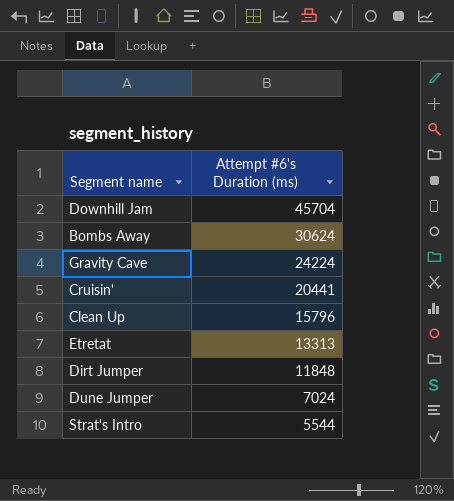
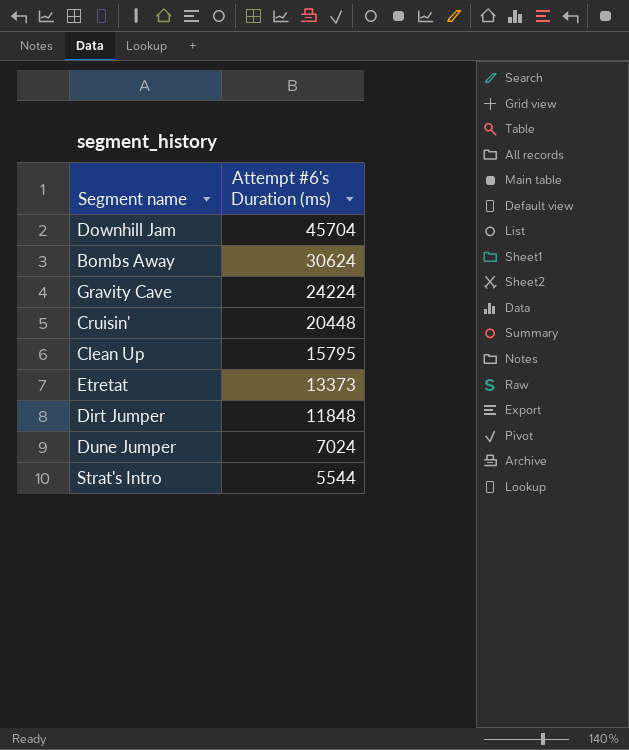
Cruisin' | Attempt #6's Duration (ms): 20441 -> 20448
Clean Up | Attempt #6's Duration (ms): 15796 -> 15795
Etretat | Attempt #6's Duration (ms): 13313 -> 13373

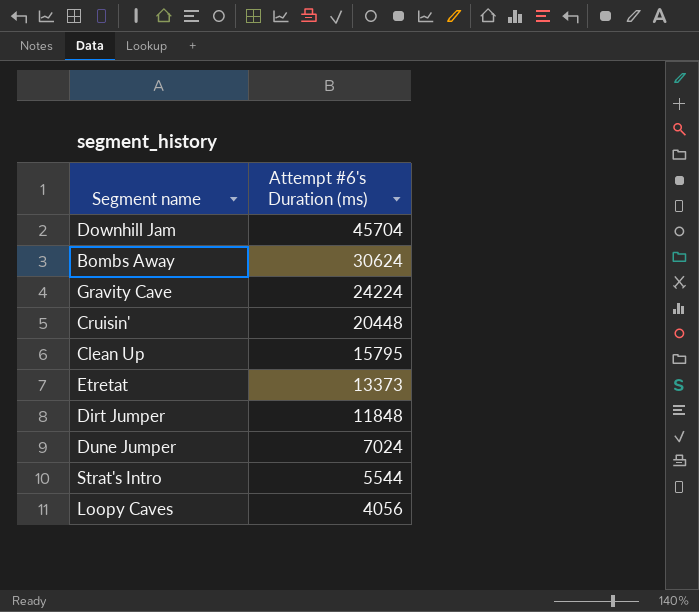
row Loopy Caves: none -> 4056

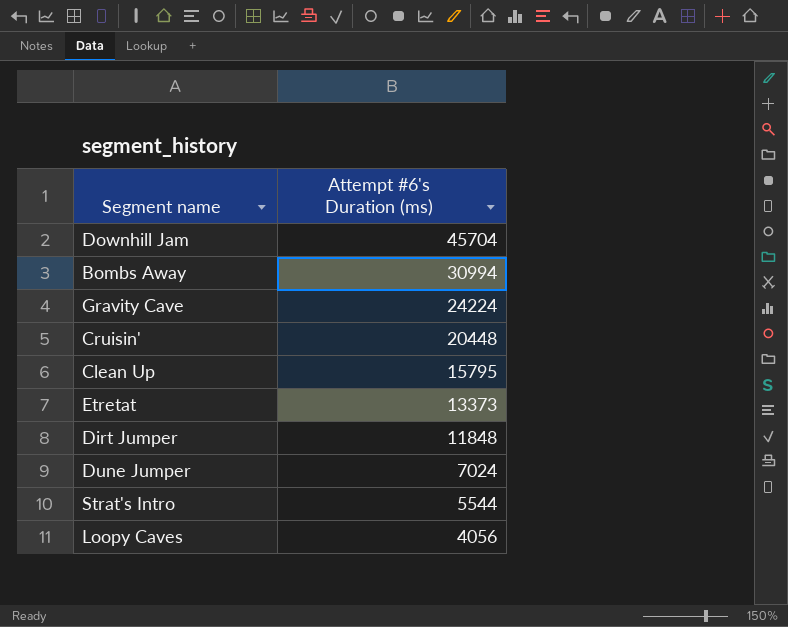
Bombs Away | Attempt #6's Duration (ms): 30624 -> 30994

